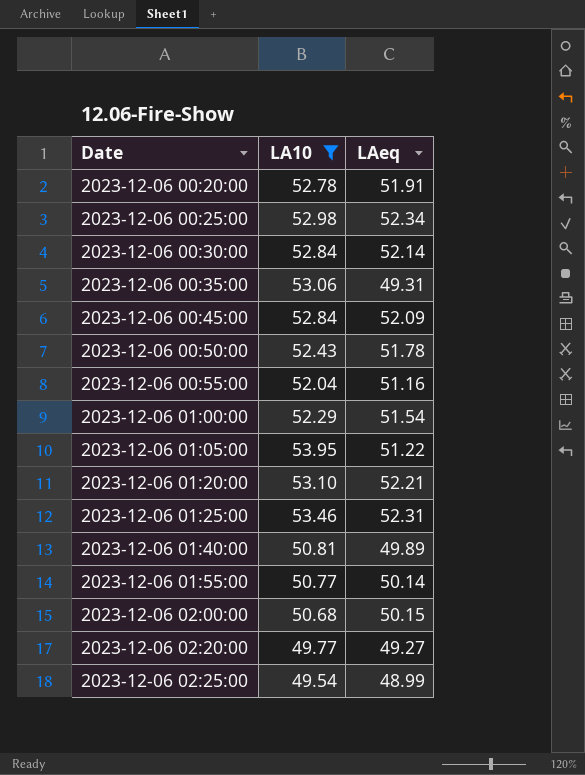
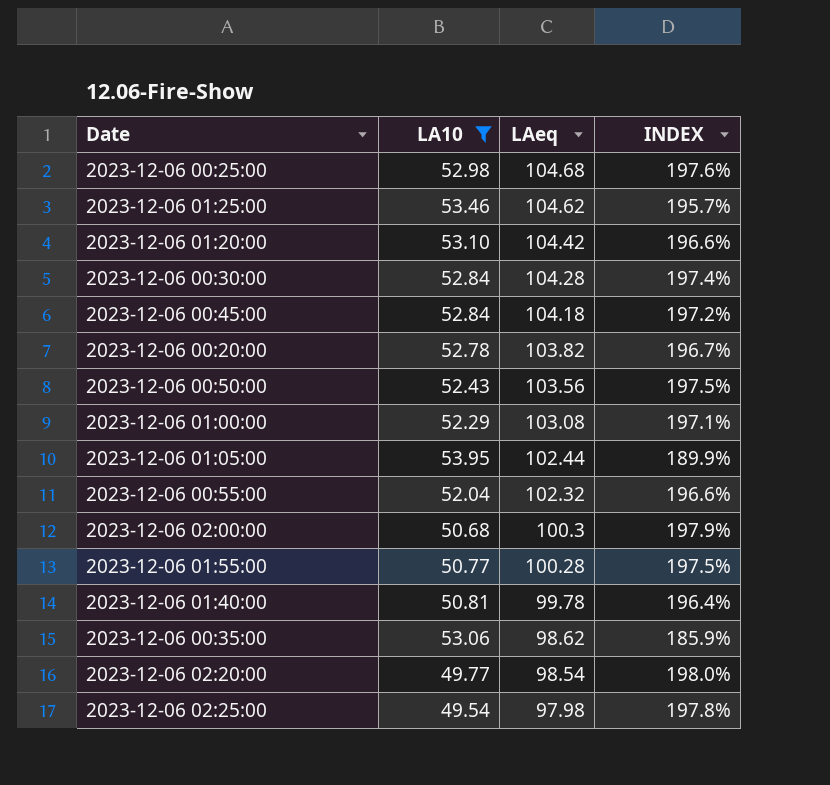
row order: Date ascending -> LAeq descending
column INDEX | formula: none -> [LAeq] / [LA10]
2023-12-06 00:25:00 | LAeq: 52.34 -> 104.68
2023-12-06 01:25:00 | LAeq: 52.31 -> 104.62
2023-12-06 01:20:00 | LAeq: 52.21 -> 104.42
2023-12-06 00:30:00 | LAeq: 52.14 -> 104.28
2023-12-06 00:45:00 | LAeq: 52.09 -> 104.18
2023-12-06 00:20:00 | LAeq: 51.91 -> 103.82
2023-12-06 00:50:00 | LAeq: 51.78 -> 103.56
2023-12-06 01:00:00 | LAeq: 51.54 -> 103.08
2023-12-06 01:05:00 | LAeq: 51.22 -> 102.44
2023-12-06 00:55:00 | LAeq: 51.16 -> 102.32
2023-12-06 02:00:00 | LAeq: 50.15 -> 100.3
2023-12-06 01:55:00 | LAeq: 50.14 -> 100.28
2023-12-06 01:40:00 | LAeq: 49.89 -> 99.78
2023-12-06 00:35:00 | LAeq: 49.31 -> 98.62
2023-12-06 02:20:00 | LAeq: 49.27 -> 98.54
2023-12-06 02:25:00 | LAeq: 48.99 -> 97.98

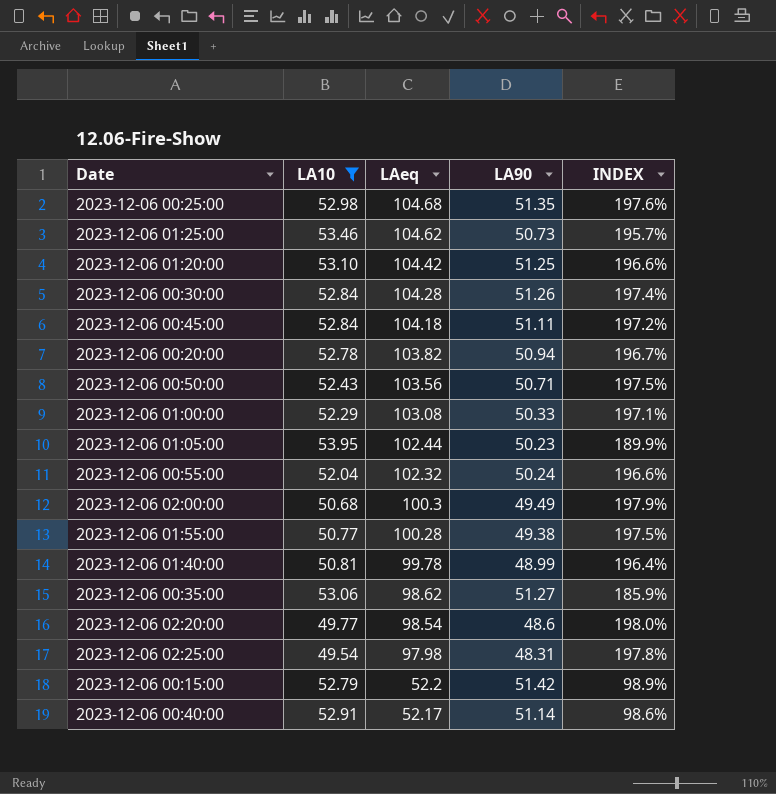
column LA90 | position: none -> 4
row 2023-12-06 00:15:00: none -> 52.79 | 52.2 | 51.42 | 98.9%
row 2023-12-06 00:40:00: none -> 52.91 | 52.17 | 51.14 | 98.6%

